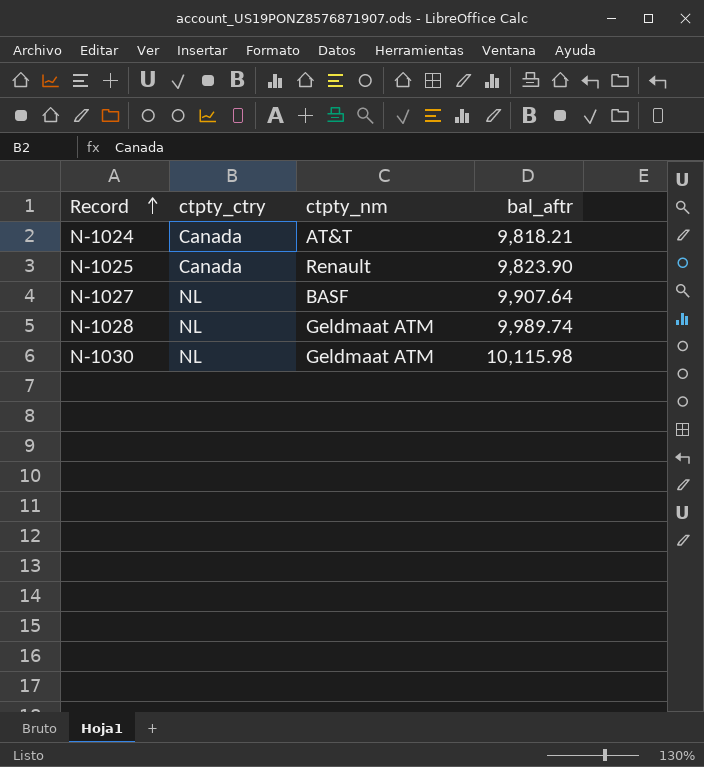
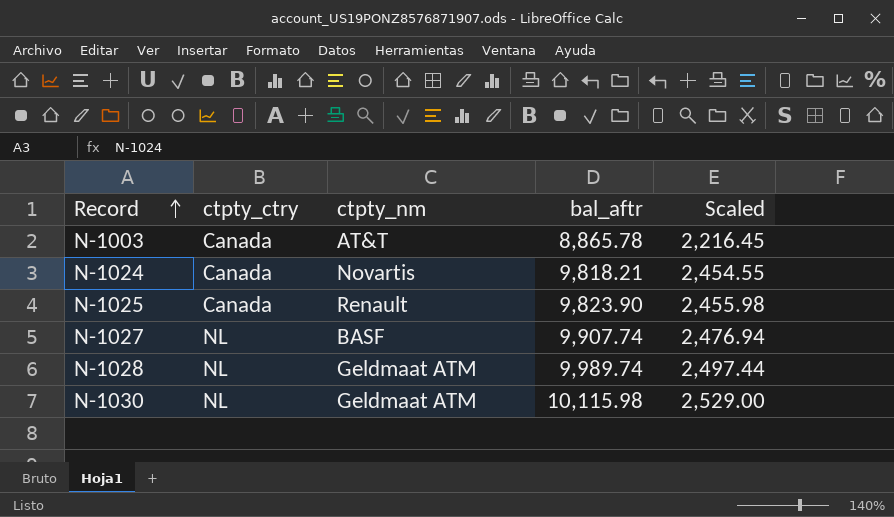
column Scaled | formula: none -> [bal_aftr] * 0.25
row N-1003: none -> Canada | AT&T | 8,865.78 | 2,216.45
N-1024 | ctpty_nm: AT&T -> Novartis
N-1027 | bal_aftr: 9,907.64 -> 9,907.74

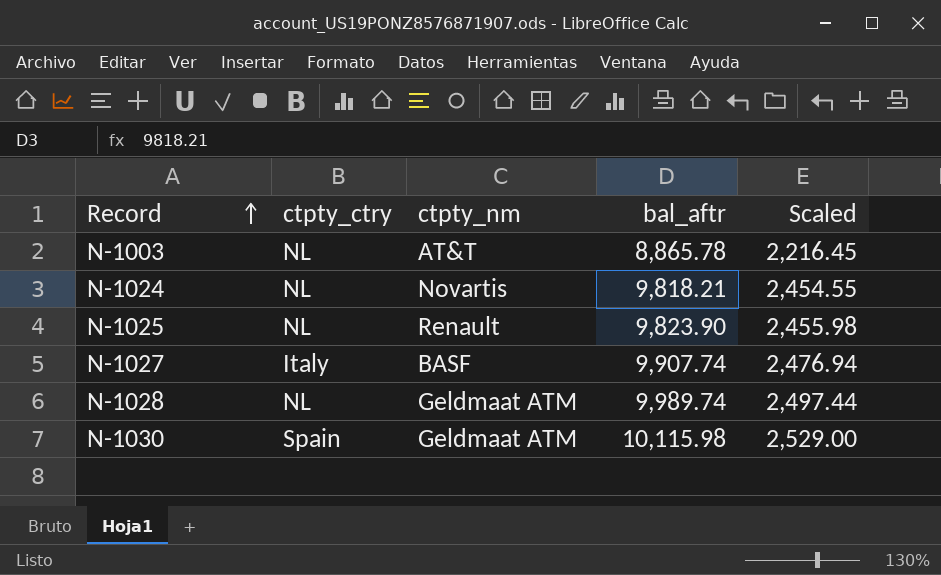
N-1003 | ctpty_ctry: Canada -> NL
N-1024 | ctpty_ctry: Canada -> NL
N-1025 | ctpty_ctry: Canada -> NL
N-1027 | ctpty_ctry: NL -> Italy
N-1030 | ctpty_ctry: NL -> Spain

